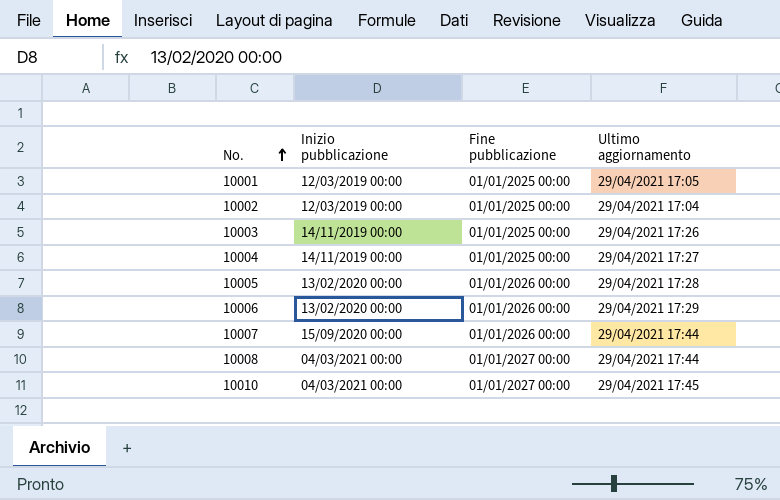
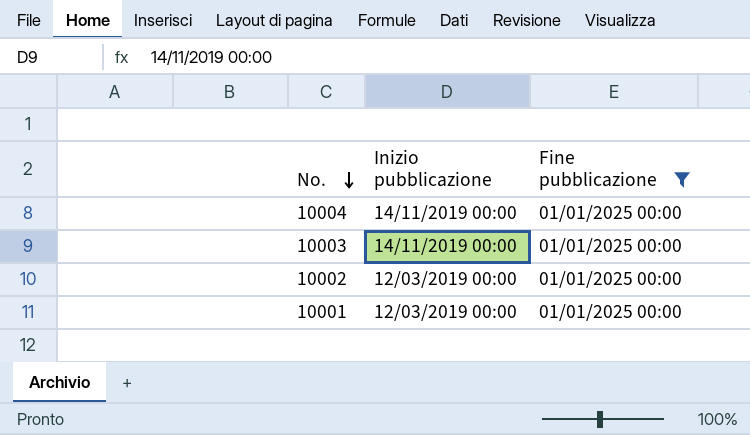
filter: none -> Fine pubblicazione = 01/01/2025 00:00
row order: No. ascending -> No. descending
column Ultimo aggiornamento | position: 4 -> none

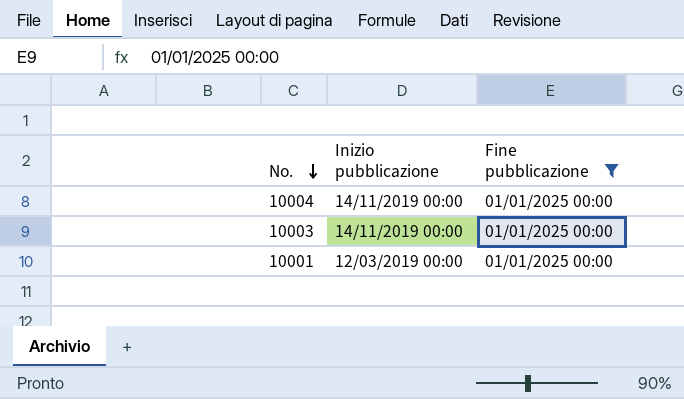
row 10002: 12/03/2019 00:00 | 01/01/2025 00:00 -> none

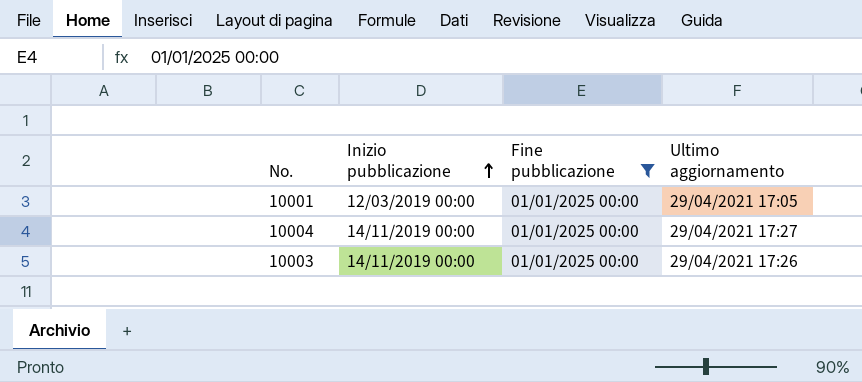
row order: No. descending -> Inizio pubblicazione ascending
column Ultimo aggiornamento | position: none -> 4

